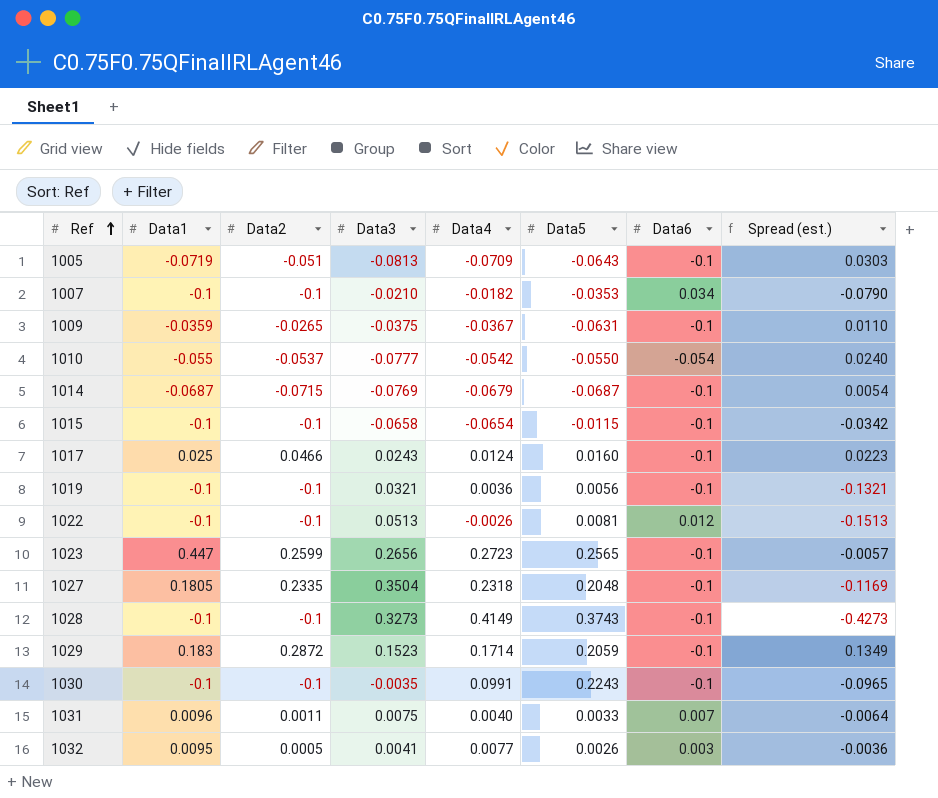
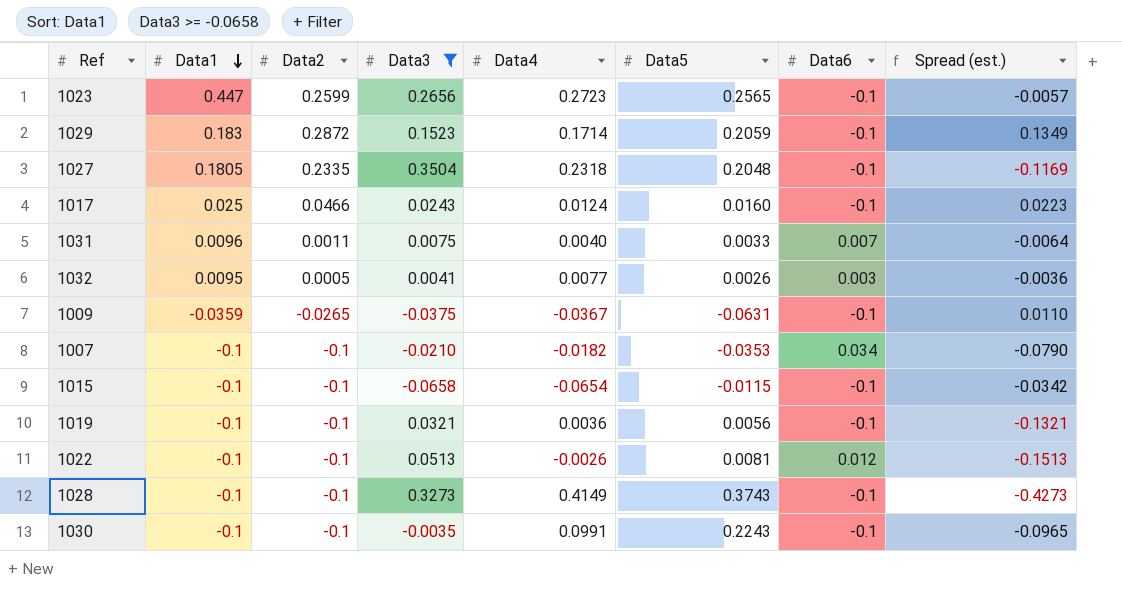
filter: none -> Data3 >= -0.0658
row order: Ref ascending -> Data1 descending

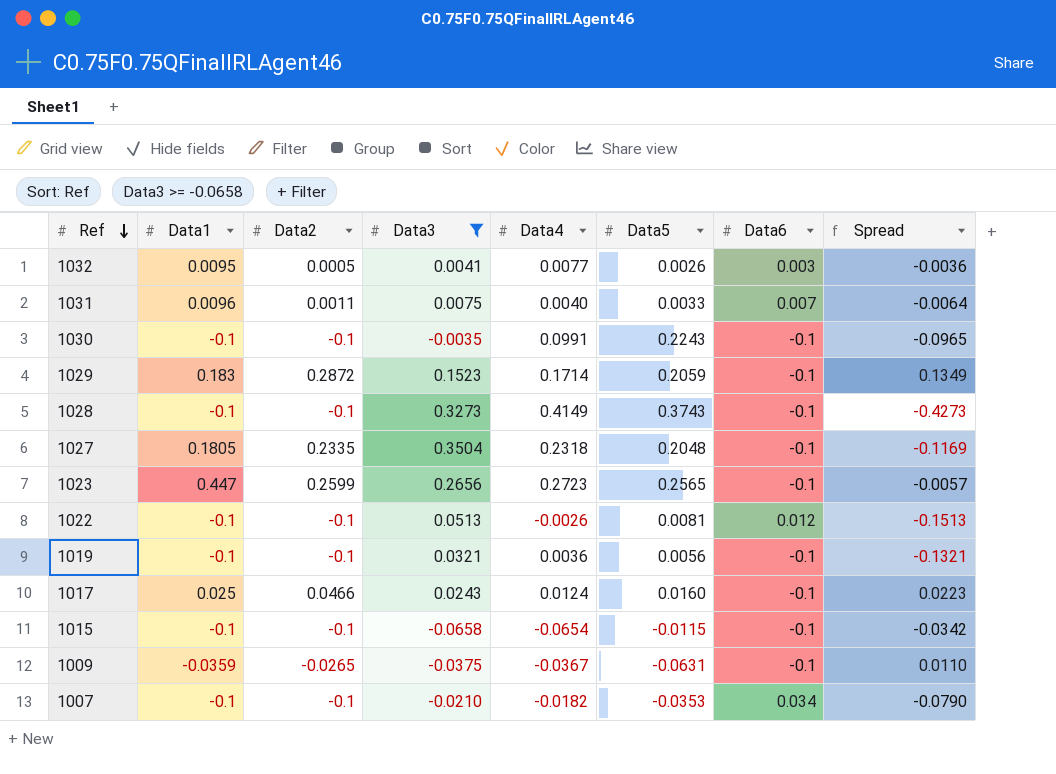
row order: Data1 descending -> Ref descending
column name: Spread (est.) -> Spread

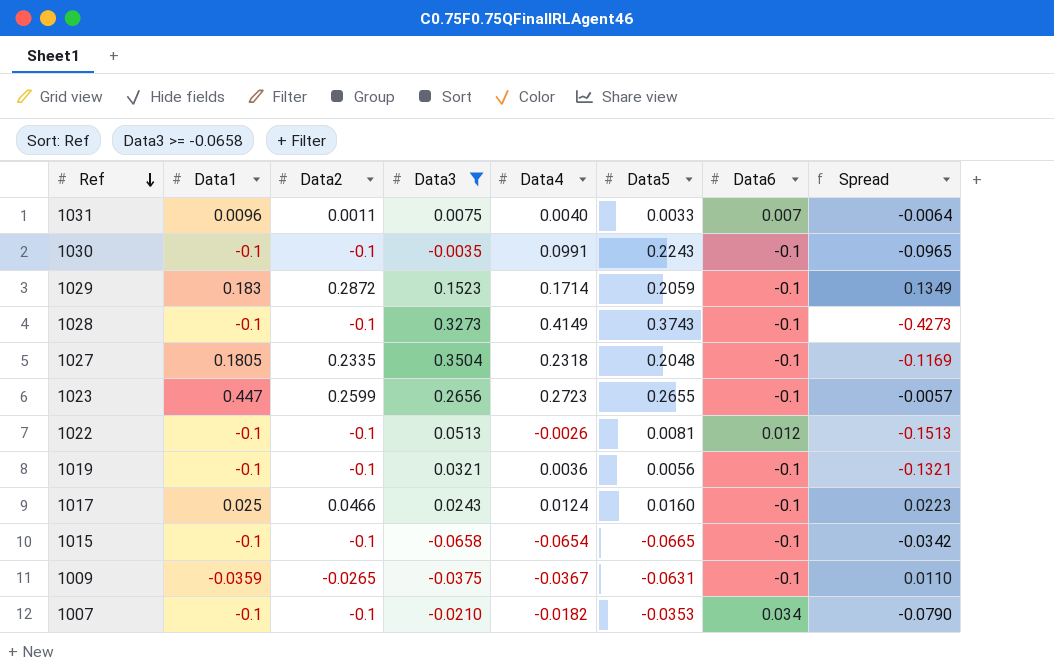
row 1032: 0.0095 | 0.0005 | 0.0041 | 0.0077 | 0.0026 | 0.003 | -0.0036 -> none
1023 | Data5: 0.2565 -> 0.2655
1015 | Data5: -0.0115 -> -0.0665

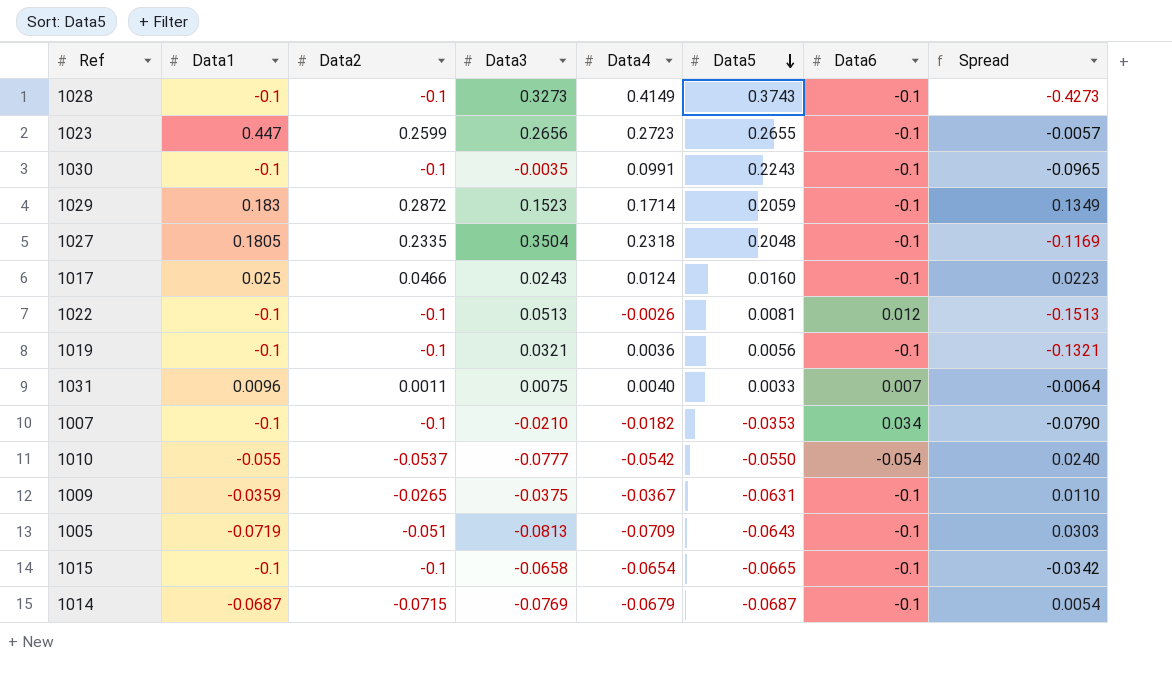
filter: Data3 >= -0.0658 -> none
row order: Ref descending -> Data5 descending

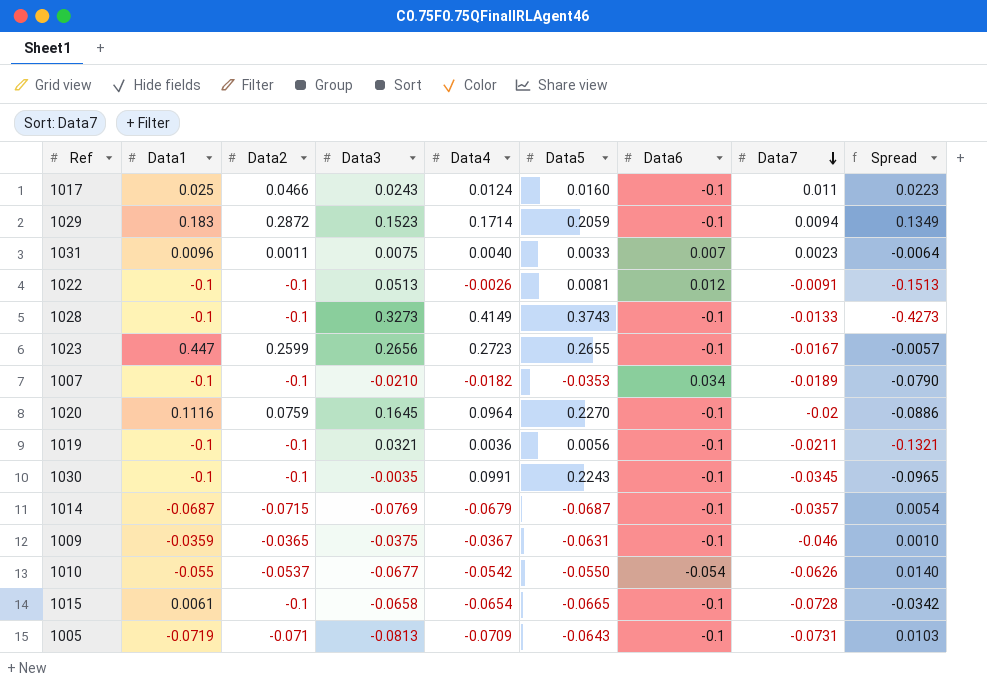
row order: Data5 descending -> Data7 descending
column Data7 | position: none -> 8
row 1027: 0.1805 | 0.2335 | 0.3504 | 0.2318 | 0.2048 | -0.1 | -0.1169 -> none
row 1020: none -> 0.1116 | 0.0759 | 0.1645 | 0.0964 | 0.2270 | -0.1 | -0.02 | -0.0886
1009 | Data2: -0.0265 -> -0.0365
1009 | Spread: 0.0110 -> 0.0010
1010 | Data3: -0.0777 -> -0.0677
1010 | Spread: 0.0240 -> 0.0140
1015 | Data1: -0.1 -> 0.0061
1005 | Data2: -0.051 -> -0.071
1005 | Spread: 0.0303 -> 0.0103

